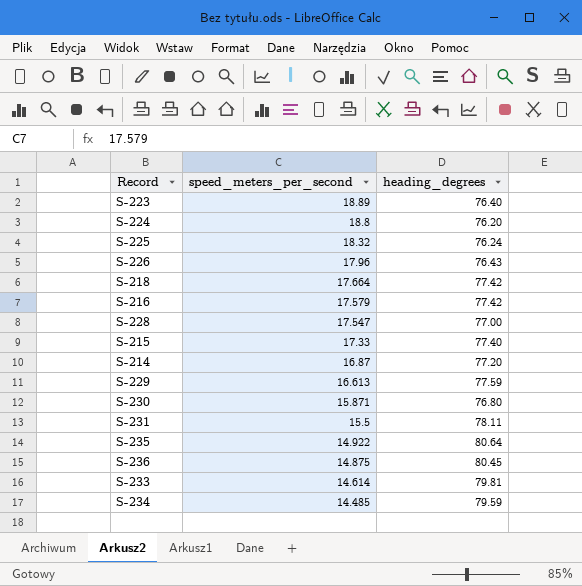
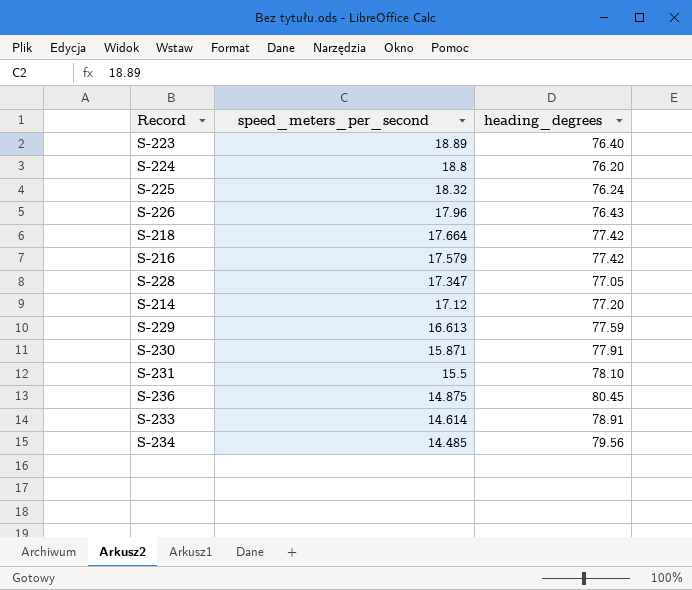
row S-215: 17.33 | 77.40 -> none
row S-235: 14.922 | 80.64 -> none
S-228 | speed_meters_per_second: 17.547 -> 17.347
S-228 | heading_degrees: 77.00 -> 77.05
S-214 | speed_meters_per_second: 16.87 -> 17.12
S-230 | heading_degrees: 76.80 -> 77.91
S-231 | heading_degrees: 78.11 -> 78.10
S-233 | heading_degrees: 79.81 -> 78.91
S-234 | heading_degrees: 79.59 -> 79.56

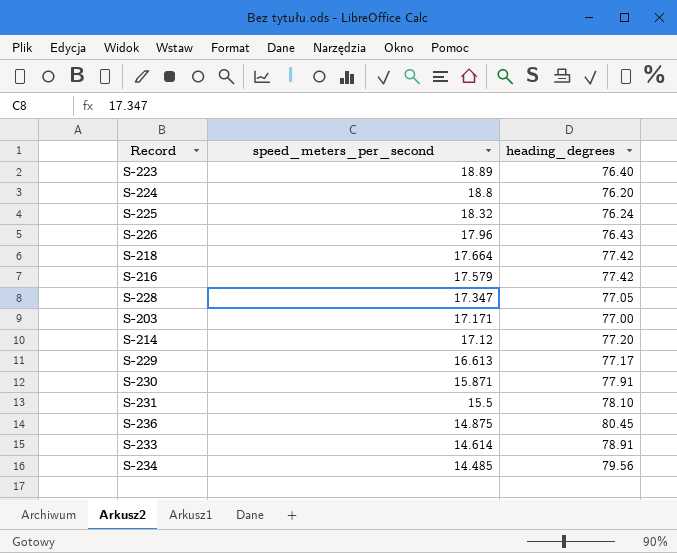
row S-203: none -> 17.171 | 77.00
S-229 | heading_degrees: 77.59 -> 77.17

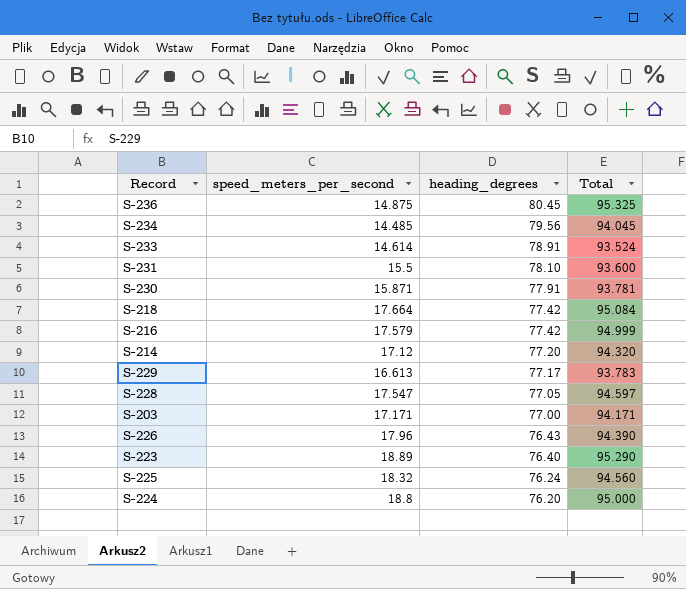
row order: speed_meters_per_second descending -> heading_degrees descending
column Total | formula: none -> [speed_meters_per_second] + [heading_degrees]
S-228 | speed_meters_per_second: 17.347 -> 17.547

